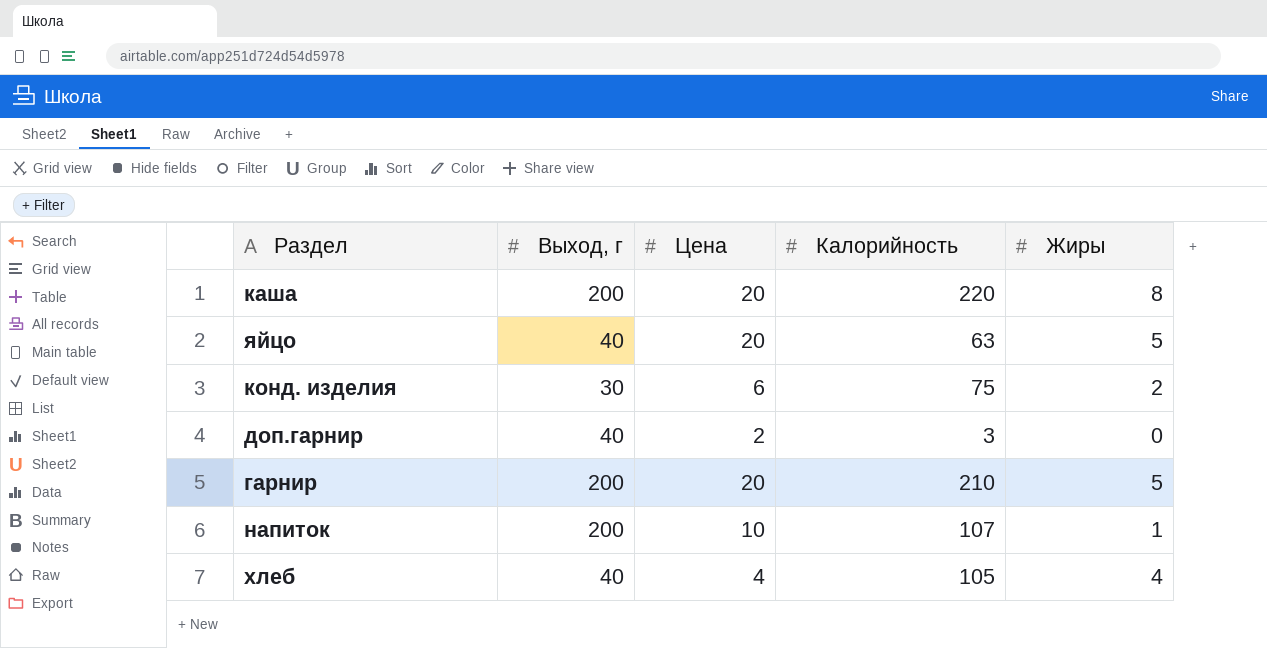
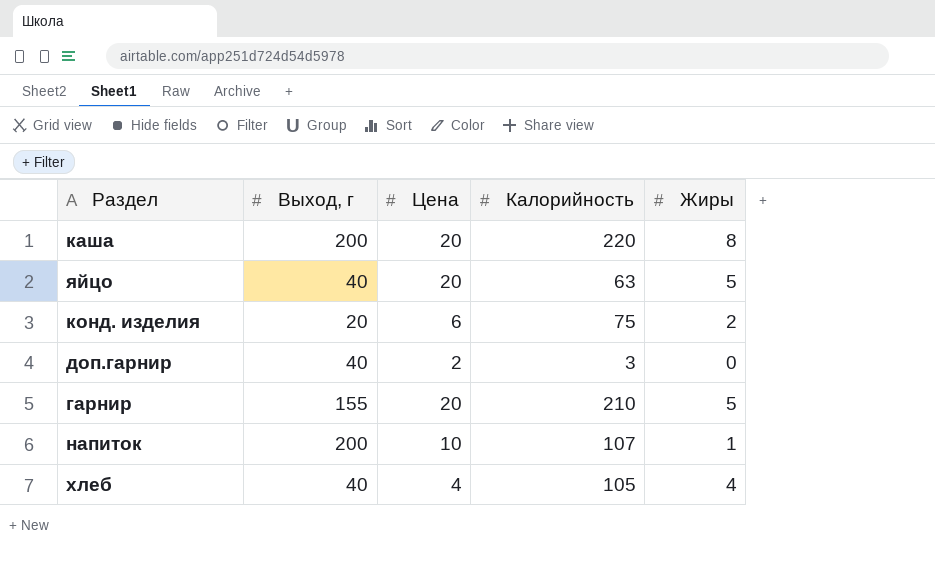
конд. изделия | Выход, г: 30 -> 20
гарнир | Выход, г: 200 -> 155

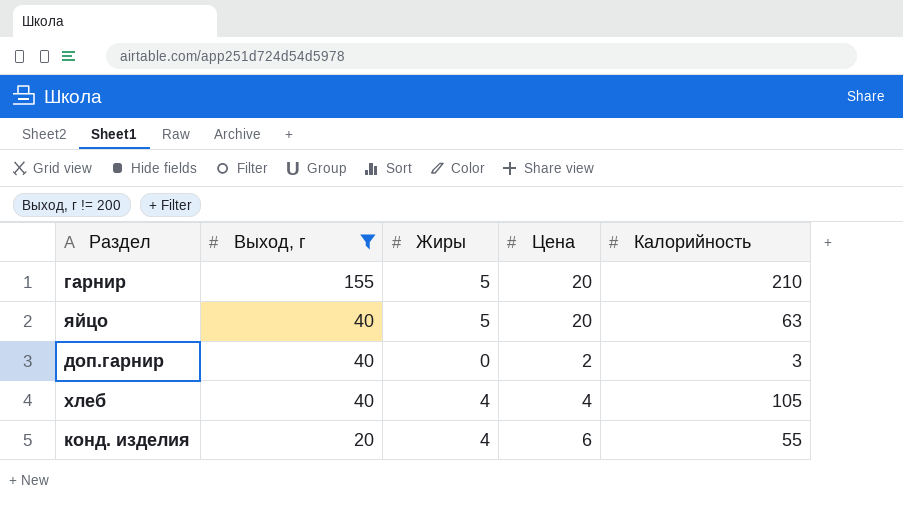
filter: none -> Выход, г != 200
row order: none -> Выход, г descending
column Жиры | position: 5 -> 3
конд. изделия | Жиры: 2 -> 4
конд. изделия | Калорийность: 75 -> 55

